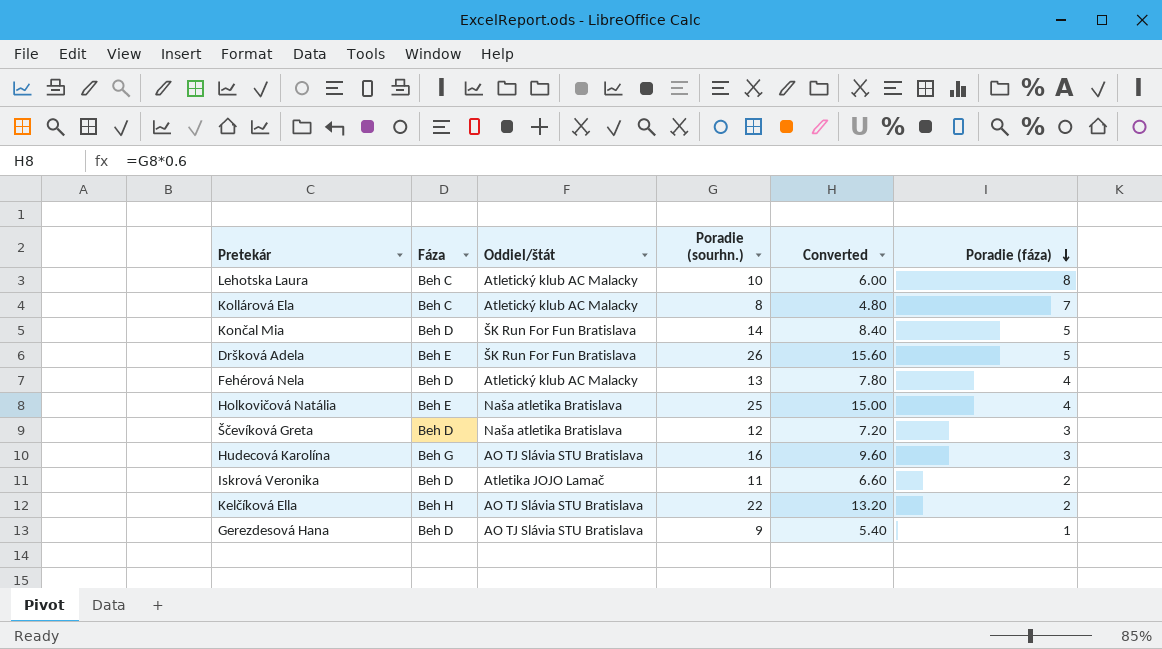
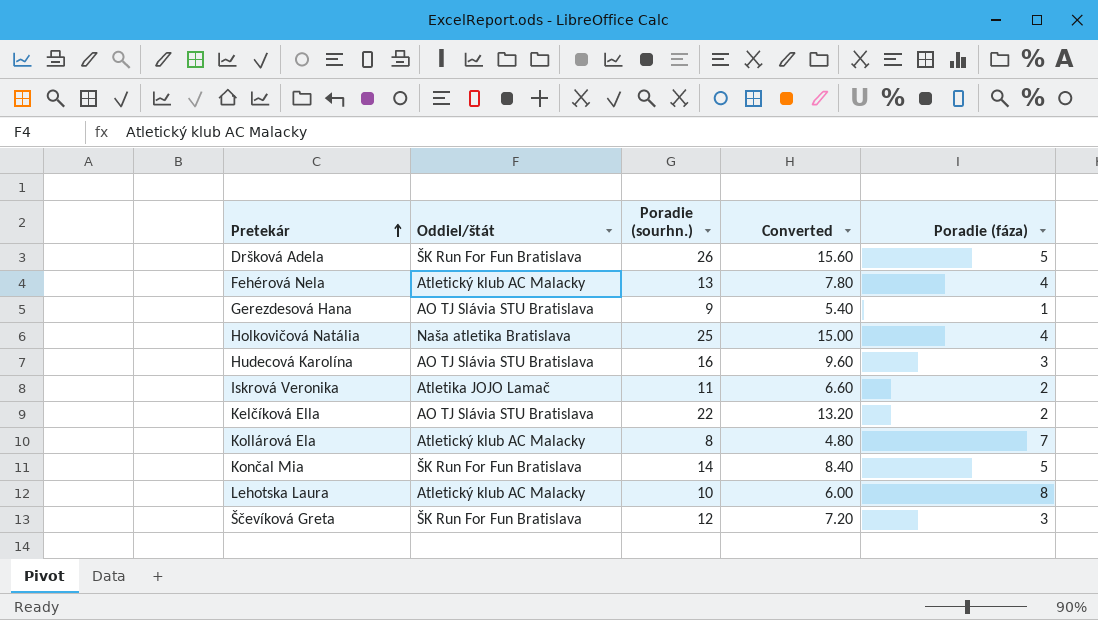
row order: Poradie (fáza) descending -> Pretekár ascending
column Fáza | position: 2 -> none
Ščevíková Greta | Oddiel/štát: Naša atletika Bratislava -> ŠK Run For Fun Bratislava

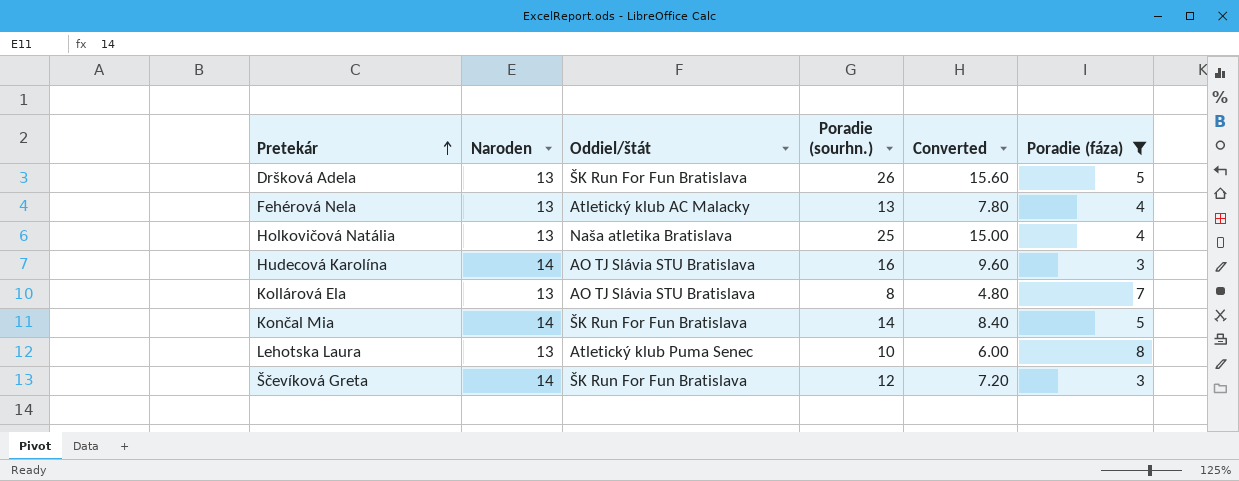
filter: none -> Poradie (fáza) >= 3
column Naroden | position: none -> 2
Kollárová Ela | Oddiel/štát: Atletický klub AC Malacky -> AO TJ Slávia STU Bratislava
Lehotska Laura | Oddiel/štát: Atletický klub AC Malacky -> Atletický klub Puma Senec

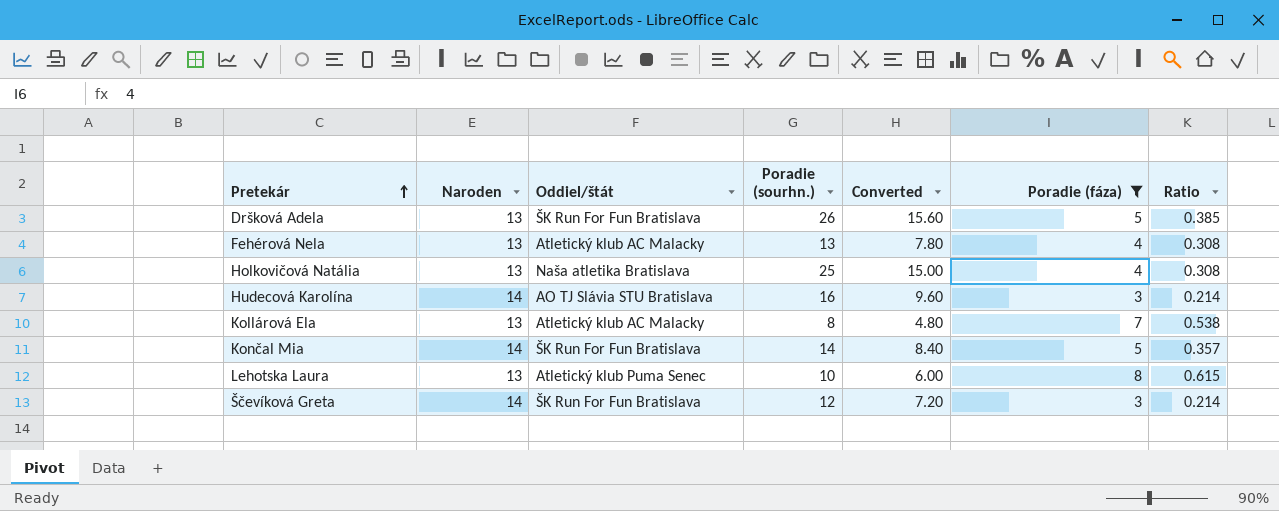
column Ratio | formula: none -> [Poradie (fáza)] / [Naroden]
Kollárová Ela | Oddiel/štát: AO TJ Slávia STU Bratislava -> Atletický klub AC Malacky

